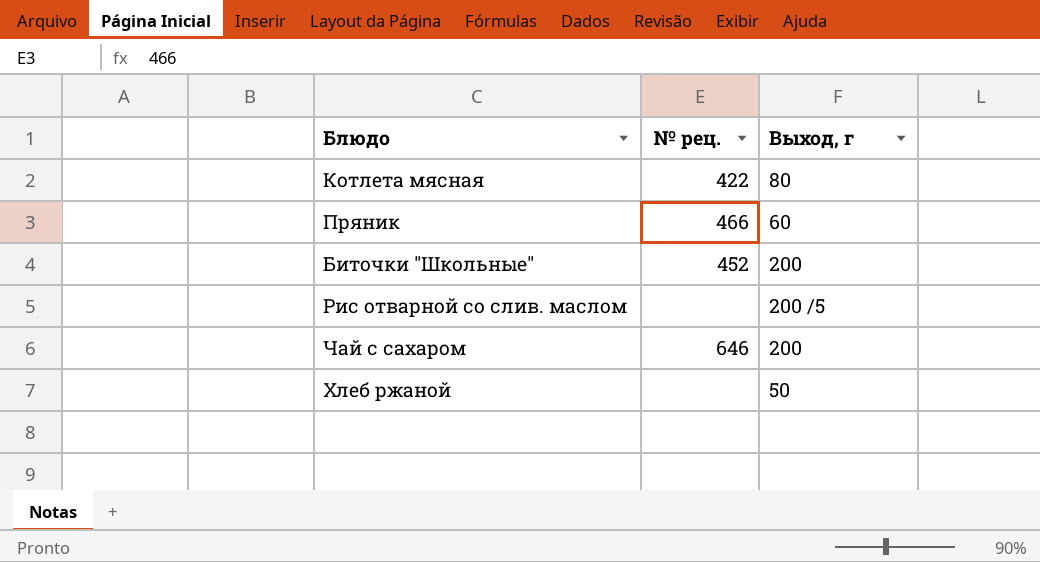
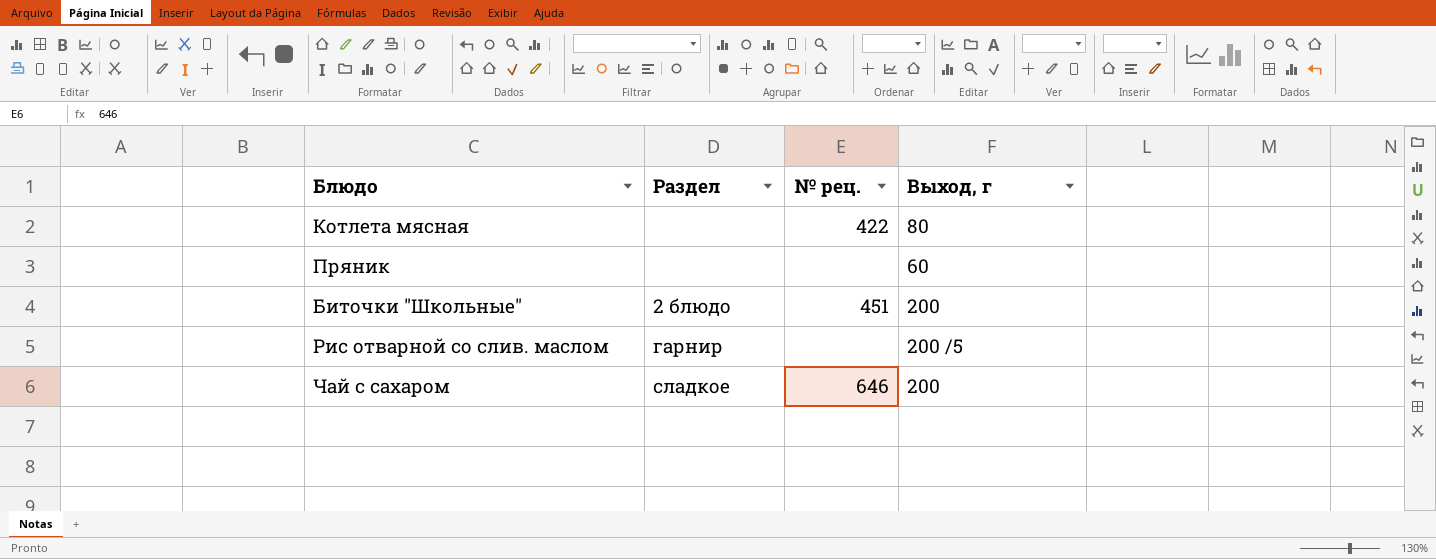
column Раздел | position: none -> 2
row Хлеб ржаной: none | 50 -> none
Пряник | № рец.: 466 -> none
Биточки "Школьные" | № рец.: 452 -> 451

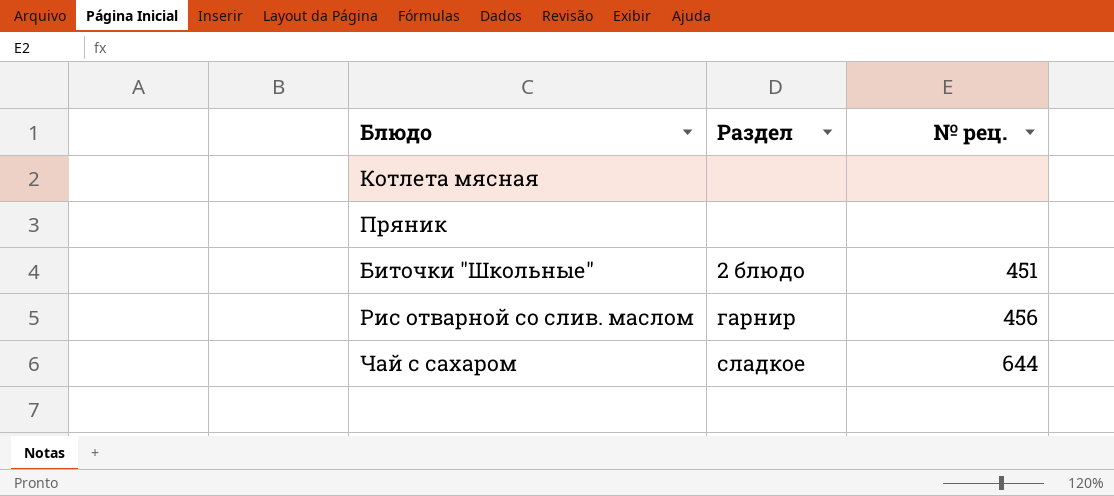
column Выход, г | position: 4 -> none
Котлета мясная | № рец.: 422 -> none
Рис отварной со слив. маслом | № рец.: none -> 456
Чай с сахаром | № рец.: 646 -> 644

